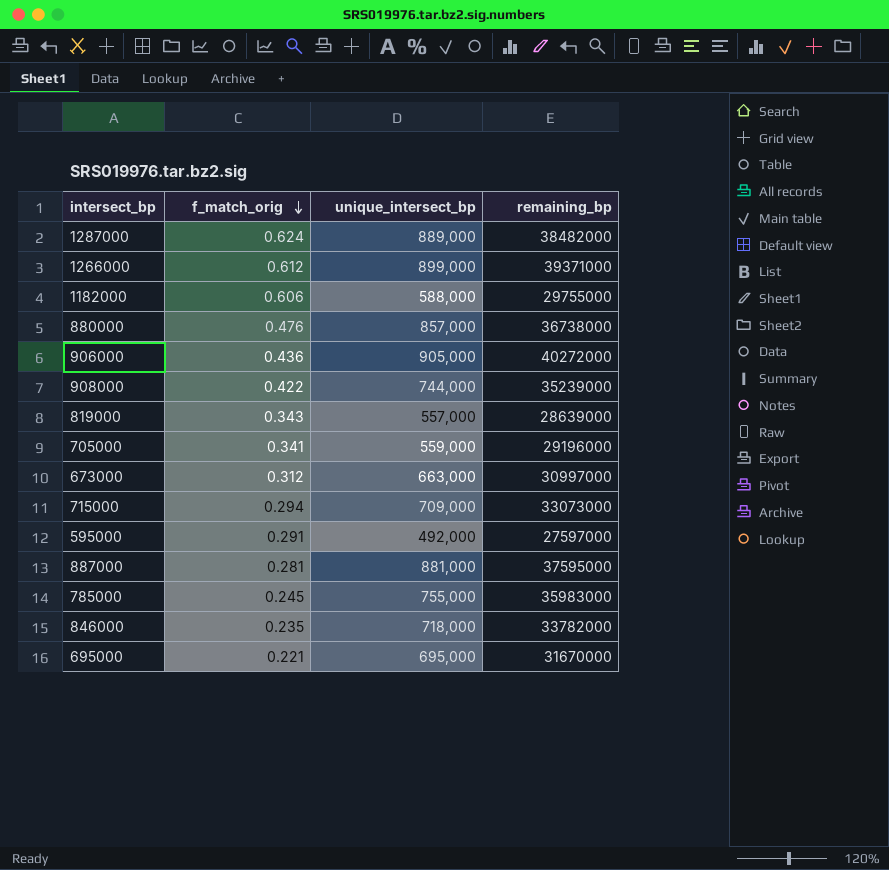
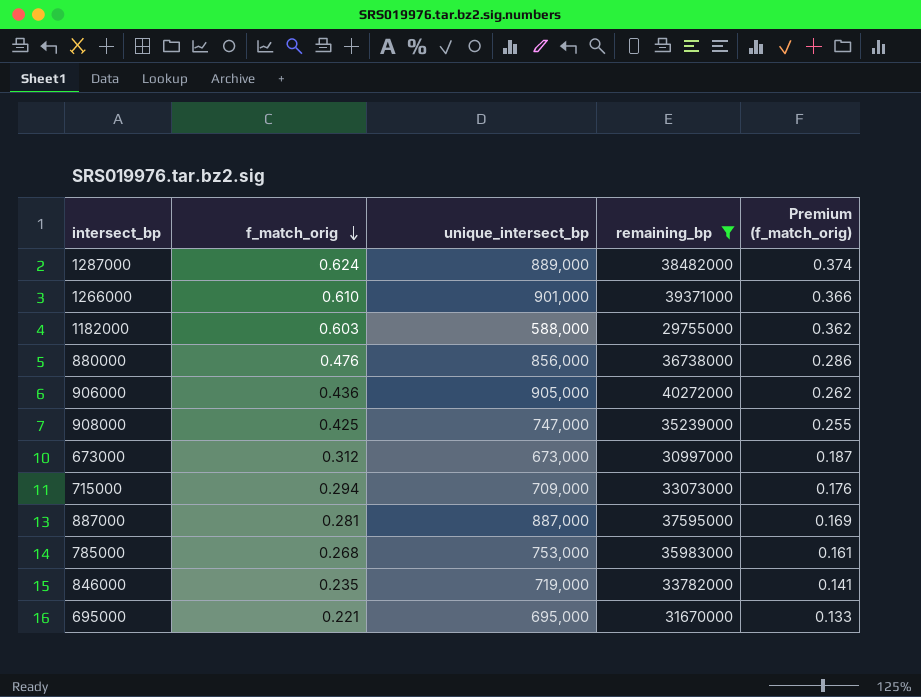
filter: none -> remaining_bp >= 29755000
column Premium (f_match_orig) | formula: none -> [f_match_orig] * 0.6
1266000 | f_match_orig: 0.612 -> 0.610
1266000 | unique_intersect_bp: 899,000 -> 901,000
1182000 | f_match_orig: 0.606 -> 0.603
880000 | unique_intersect_bp: 857,000 -> 856,000
908000 | f_match_orig: 0.422 -> 0.425
908000 | unique_intersect_bp: 744,000 -> 747,000
673000 | unique_intersect_bp: 663,000 -> 673,000
887000 | unique_intersect_bp: 881,000 -> 887,000
785000 | f_match_orig: 0.245 -> 0.268
785000 | unique_intersect_bp: 755,000 -> 753,000
846000 | unique_intersect_bp: 718,000 -> 719,000

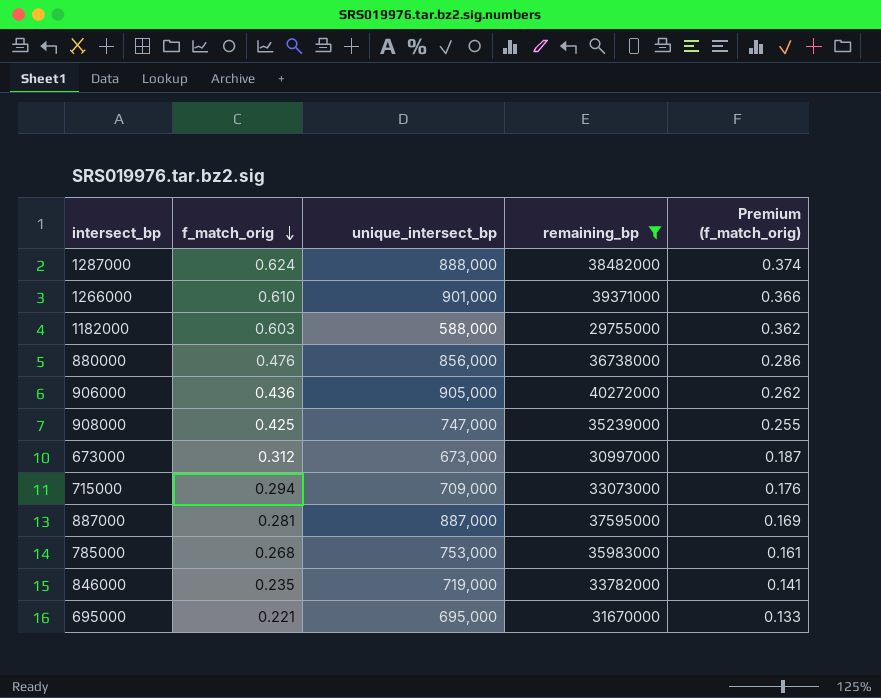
1287000 | unique_intersect_bp: 889,000 -> 888,000

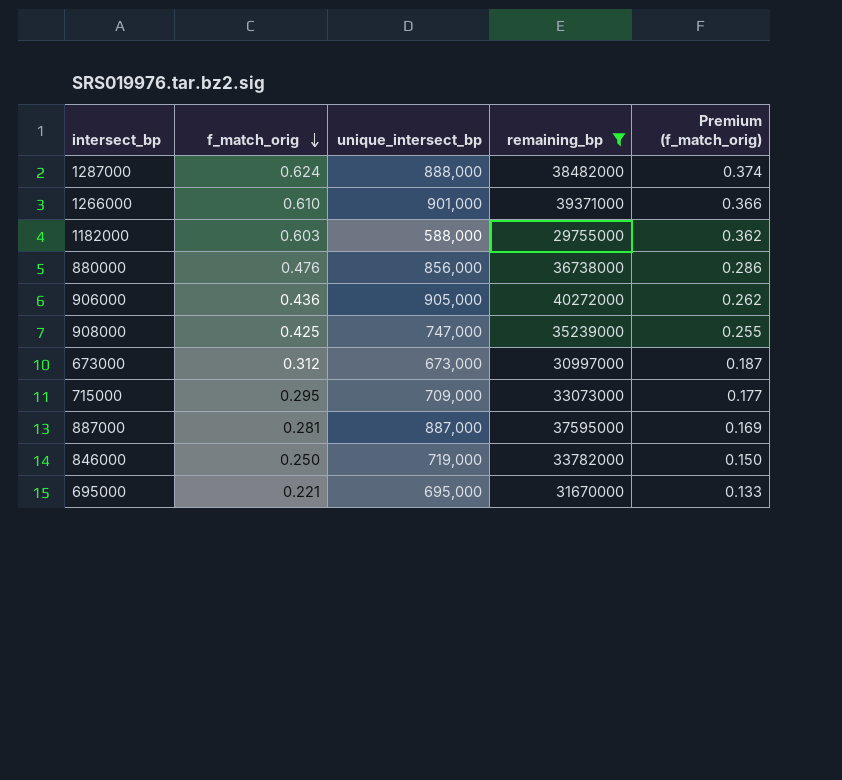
row 785000: 0.268 | 753,000 | 35983000 | 0.161 -> none
715000 | f_match_orig: 0.294 -> 0.295
715000 | Premium (f_match_orig): 0.176 -> 0.177
846000 | f_match_orig: 0.235 -> 0.250
846000 | Premium (f_match_orig): 0.141 -> 0.150

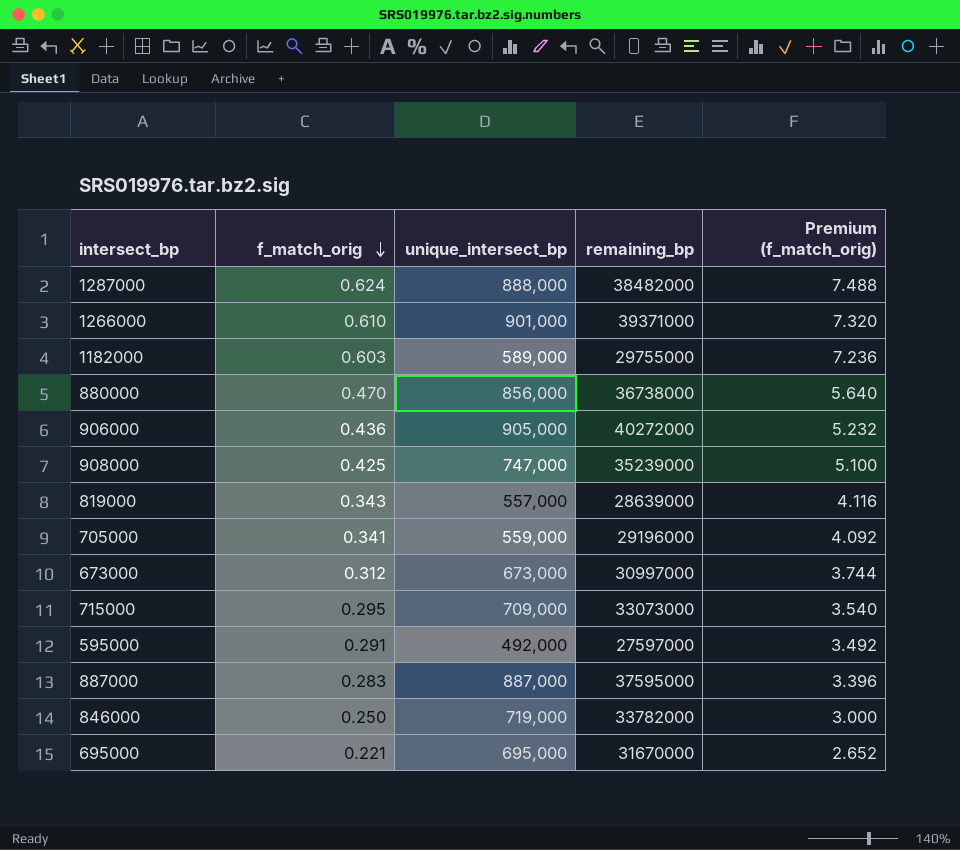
filter: remaining_bp >= 29755000 -> none
column Premium (f_match_orig) | formula: [f_match_orig] * 0.6 -> [f_match_orig] * 12
1182000 | unique_intersect_bp: 588,000 -> 589,000
880000 | f_match_orig: 0.476 -> 0.470
887000 | f_match_orig: 0.281 -> 0.283

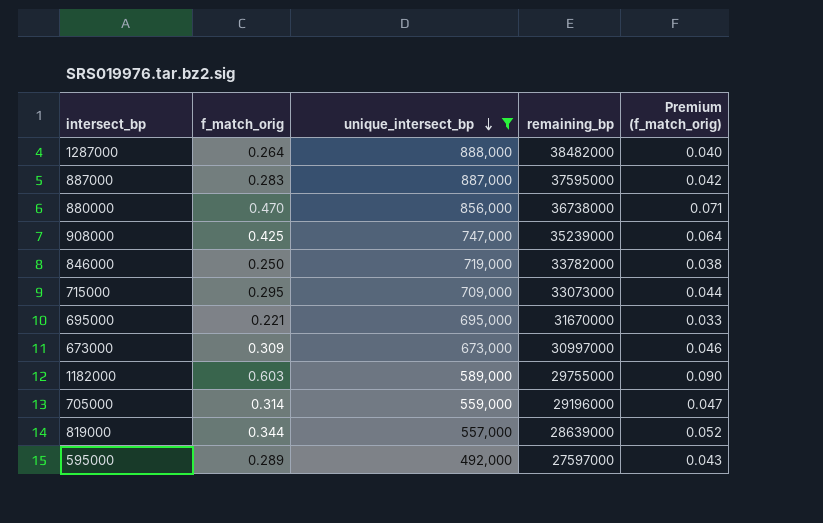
filter: none -> unique_intersect_bp <= 888,000
row order: f_match_orig descending -> unique_intersect_bp descending
column Premium (f_match_orig) | formula: [f_match_orig] * 12 -> [f_match_orig] * 0.15
1287000 | f_match_orig: 0.624 -> 0.264
673000 | f_match_orig: 0.312 -> 0.309
705000 | f_match_orig: 0.341 -> 0.314
819000 | f_match_orig: 0.343 -> 0.344
595000 | f_match_orig: 0.291 -> 0.289

